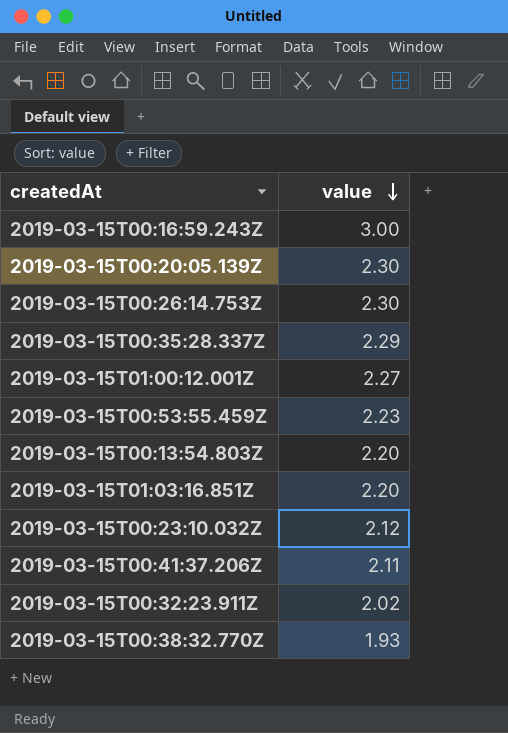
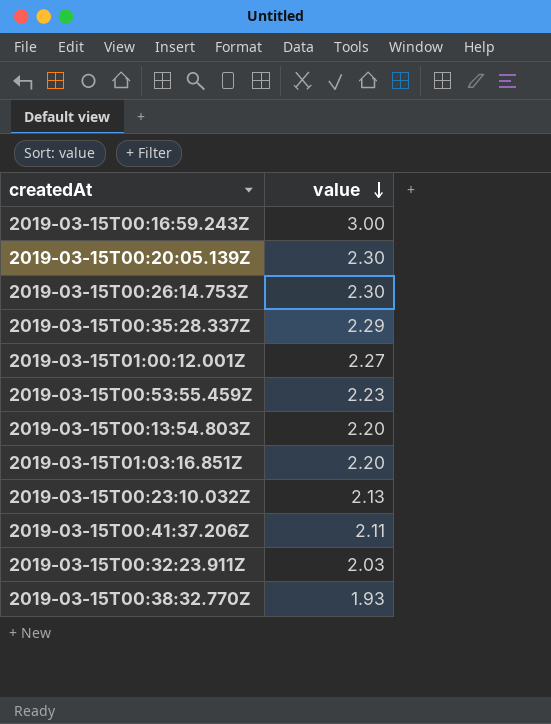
2019-03-15T00:23:10.032Z | value: 2.12 -> 2.13
2019-03-15T00:32:23.911Z | value: 2.02 -> 2.03

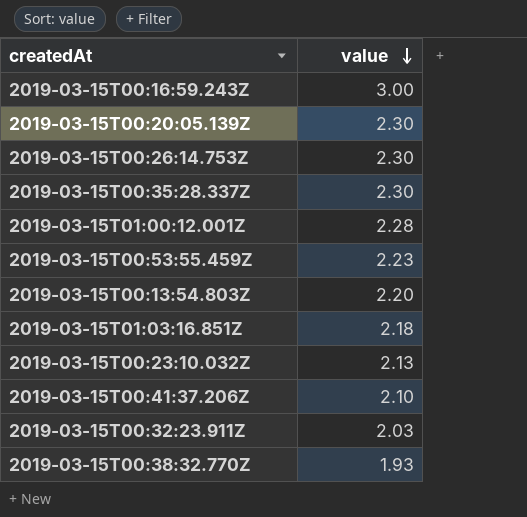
2019-03-15T00:35:28.337Z | value: 2.29 -> 2.30
2019-03-15T01:00:12.001Z | value: 2.27 -> 2.28
2019-03-15T01:03:16.851Z | value: 2.20 -> 2.18
2019-03-15T00:41:37.206Z | value: 2.11 -> 2.10

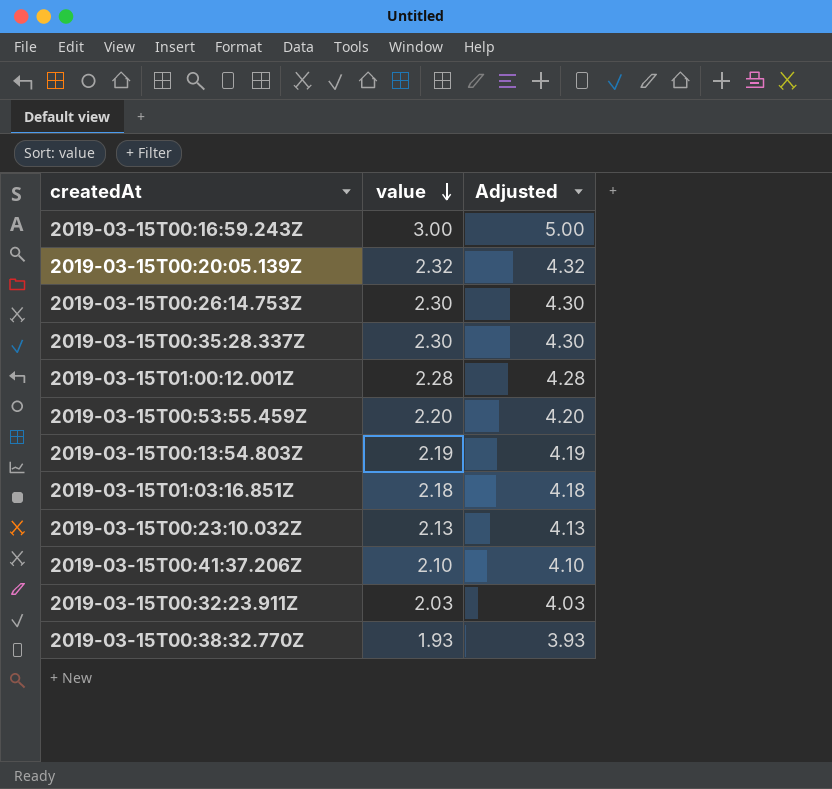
column Adjusted | formula: none -> [value] + 2
2019-03-15T00:20:05.139Z | value: 2.30 -> 2.32
2019-03-15T00:53:55.459Z | value: 2.23 -> 2.20
2019-03-15T00:13:54.803Z | value: 2.20 -> 2.19

